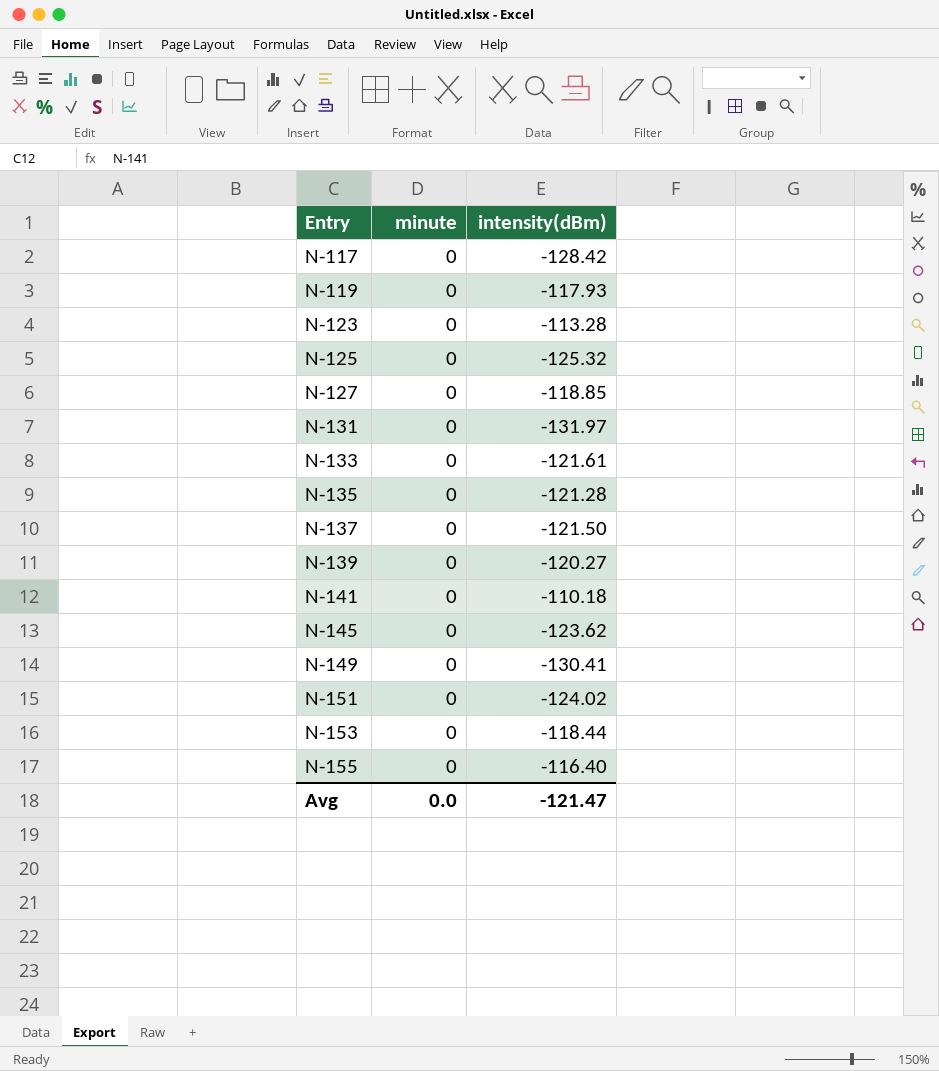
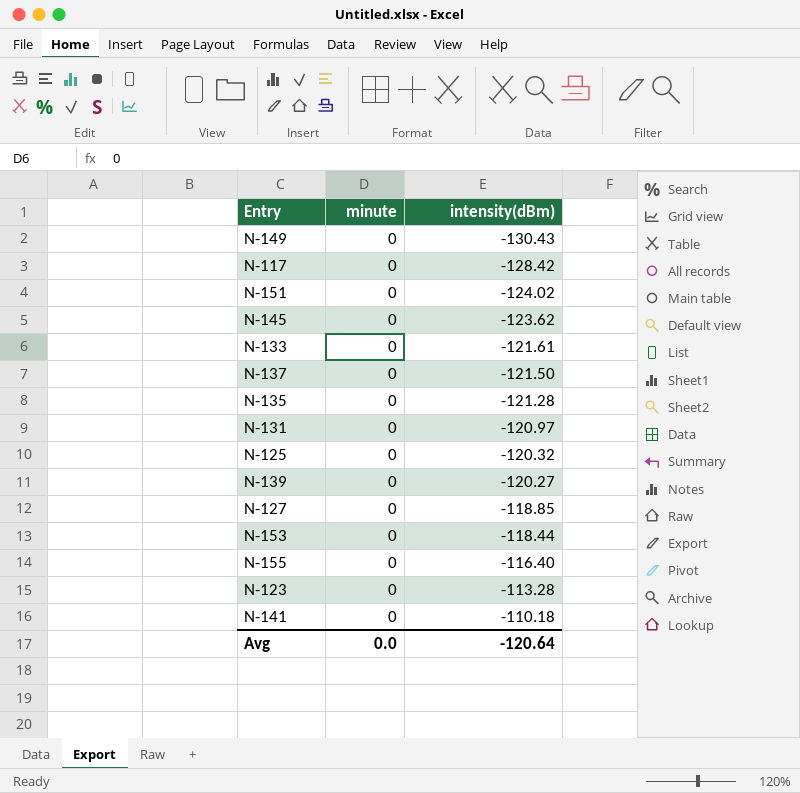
row order: Entry ascending -> intensity(dBm) ascending
row N-119: 0 | -117.93 -> none
N-149 | intensity(dBm): -130.41 -> -130.43
N-131 | intensity(dBm): -131.97 -> -120.97
N-125 | intensity(dBm): -125.32 -> -120.32
Avg | intensity(dBm): -121.47 -> -120.64

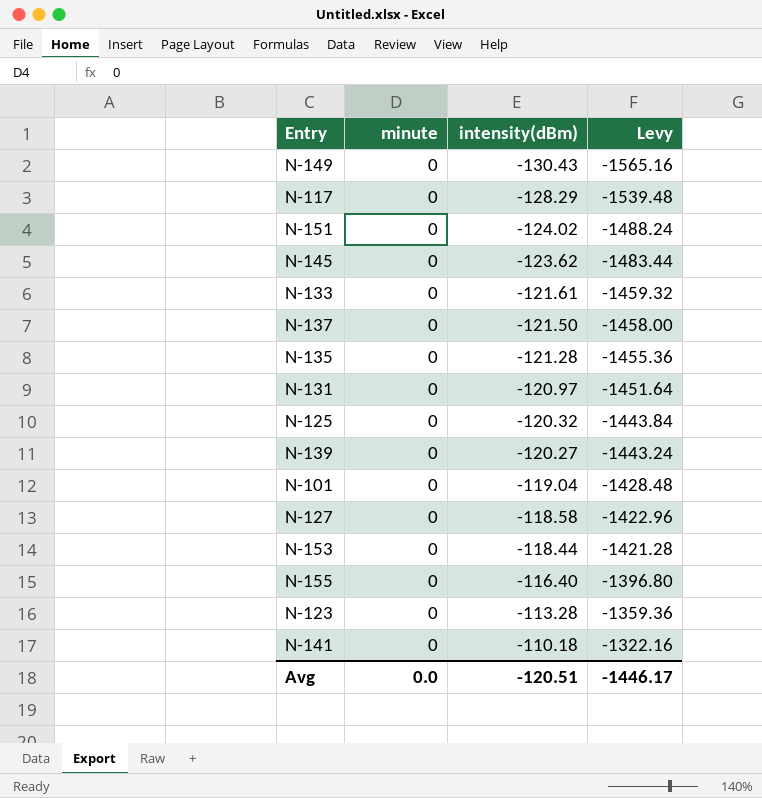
column Levy | formula: none -> [intensity(dBm)] * 12
N-117 | intensity(dBm): -128.42 -> -128.29
row N-101: none -> 0 | -119.04 | -1428.48
N-127 | intensity(dBm): -118.85 -> -118.58
Avg | intensity(dBm): -120.64 -> -120.51

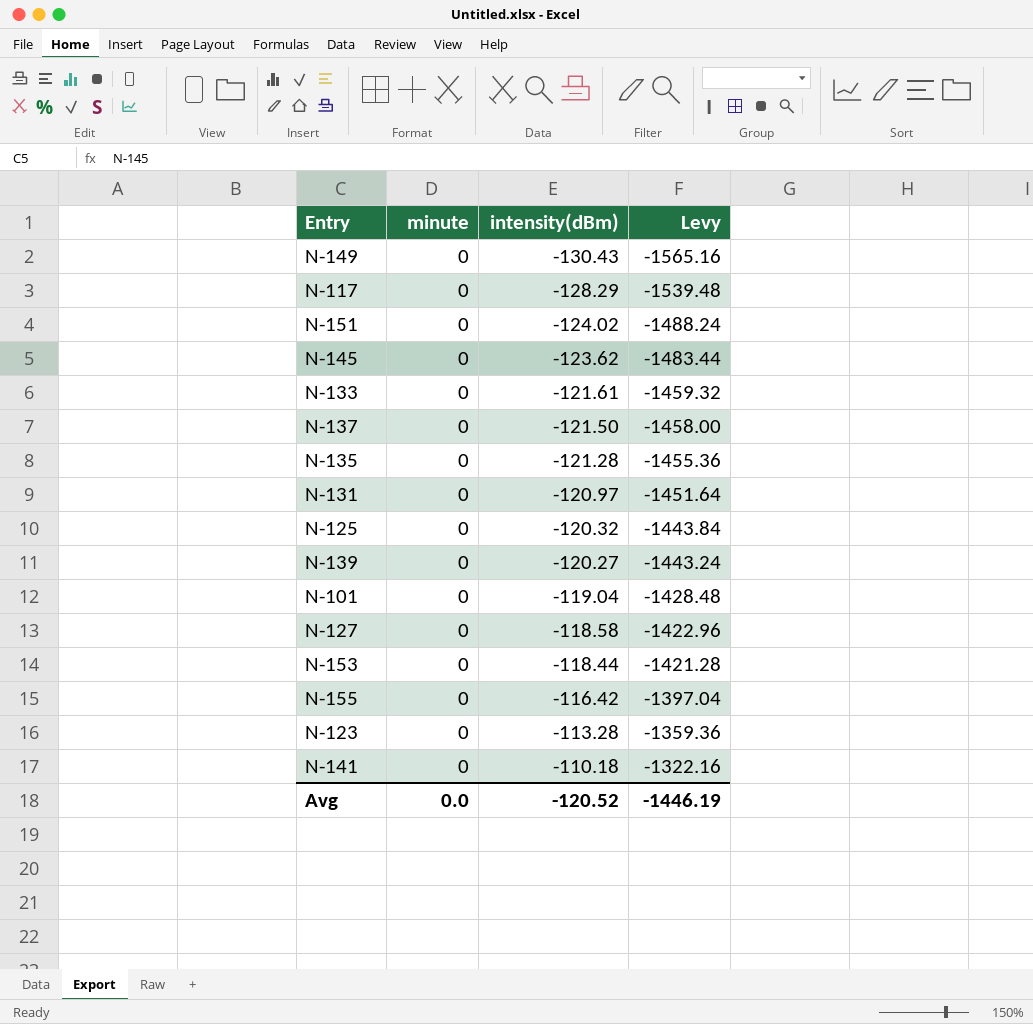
N-155 | intensity(dBm): -116.40 -> -116.42
N-155 | Levy: -1396.80 -> -1397.04
Avg | intensity(dBm): -120.51 -> -120.52
Avg | Levy: -1446.17 -> -1446.19

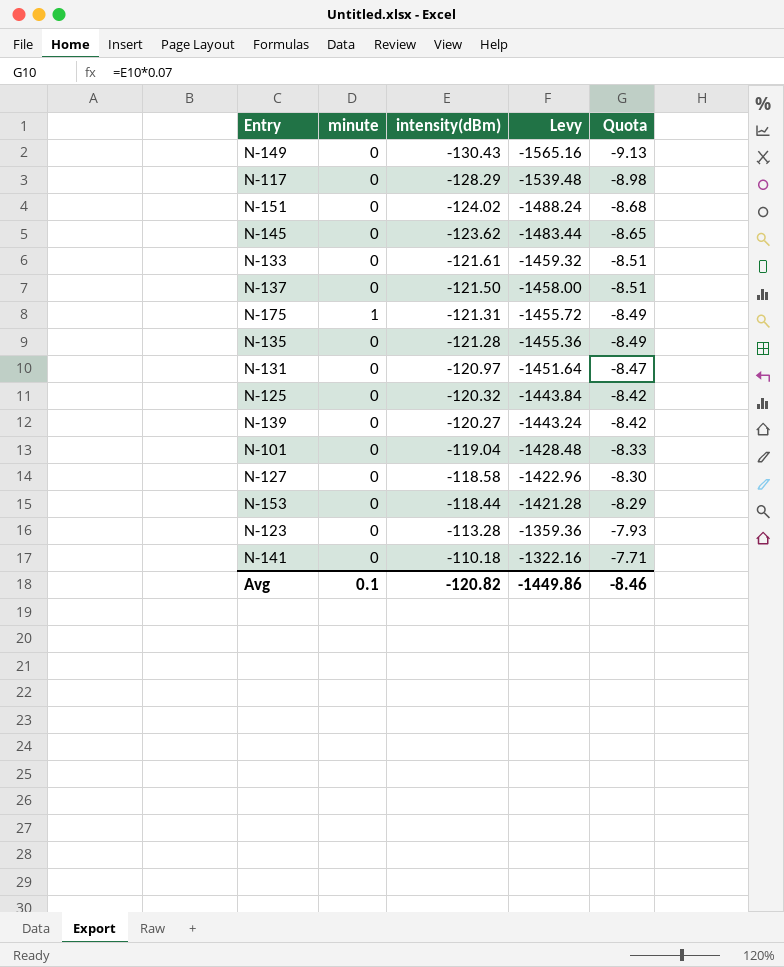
column Quota | formula: none -> [intensity(dBm)] * 0.07
row N-155: 0 | -116.42 | -1397.04 -> none
row N-175: none -> 1 | -121.31 | -1455.72 | -8.49
Avg | minute: 0.0 -> 0.1
Avg | intensity(dBm): -120.52 -> -120.82
Avg | Levy: -1446.19 -> -1449.86

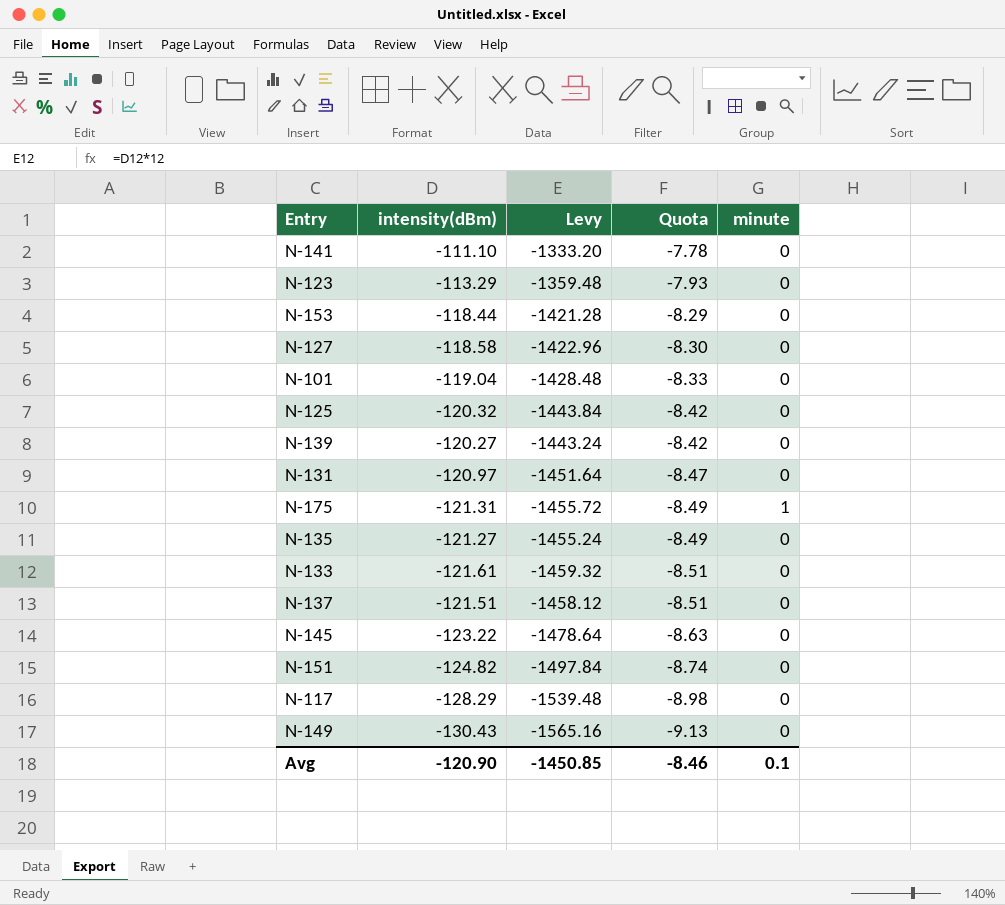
row order: intensity(dBm) ascending -> Quota descending
column minute | position: 2 -> 5
N-141 | intensity(dBm): -110.18 -> -111.10
N-141 | Levy: -1322.16 -> -1333.20
N-141 | Quota: -7.71 -> -7.78
N-123 | intensity(dBm): -113.28 -> -113.29
N-123 | Levy: -1359.36 -> -1359.48
N-135 | intensity(dBm): -121.28 -> -121.27
N-135 | Levy: -1455.36 -> -1455.24
N-137 | intensity(dBm): -121.50 -> -121.51
N-137 | Levy: -1458.00 -> -1458.12
N-145 | intensity(dBm): -123.62 -> -123.22
N-145 | Levy: -1483.44 -> -1478.64
N-145 | Quota: -8.65 -> -8.63
N-151 | intensity(dBm): -124.02 -> -124.82
N-151 | Levy: -1488.24 -> -1497.84
N-151 | Quota: -8.68 -> -8.74
Avg | intensity(dBm): -120.82 -> -120.90
Avg | Levy: -1449.86 -> -1450.85

